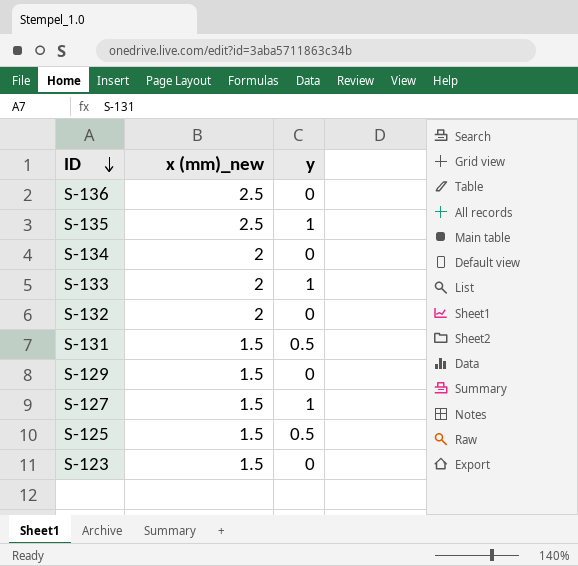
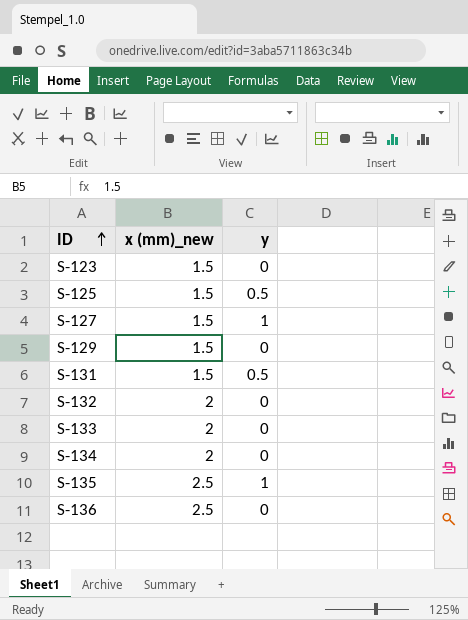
row order: ID descending -> ID ascending
S-133 | y: 1 -> 0

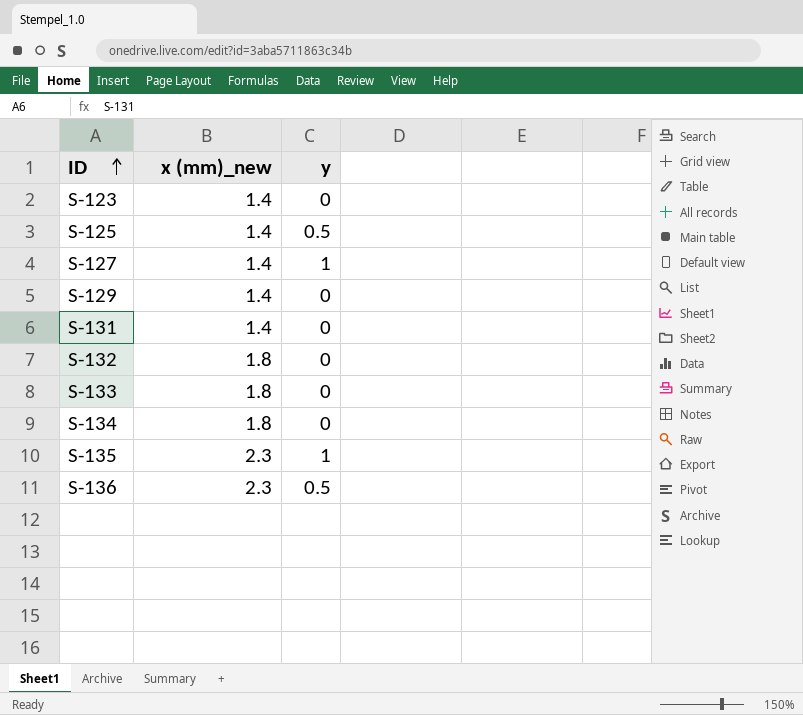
S-123 | x (mm)_new: 1.5 -> 1.4
S-125 | x (mm)_new: 1.5 -> 1.4
S-127 | x (mm)_new: 1.5 -> 1.4
S-129 | x (mm)_new: 1.5 -> 1.4
S-131 | x (mm)_new: 1.5 -> 1.4
S-131 | y: 0.5 -> 0
S-132 | x (mm)_new: 2 -> 1.8
S-133 | x (mm)_new: 2 -> 1.8
S-134 | x (mm)_new: 2 -> 1.8
S-135 | x (mm)_new: 2.5 -> 2.3
S-136 | x (mm)_new: 2.5 -> 2.3
S-136 | y: 0 -> 0.5

